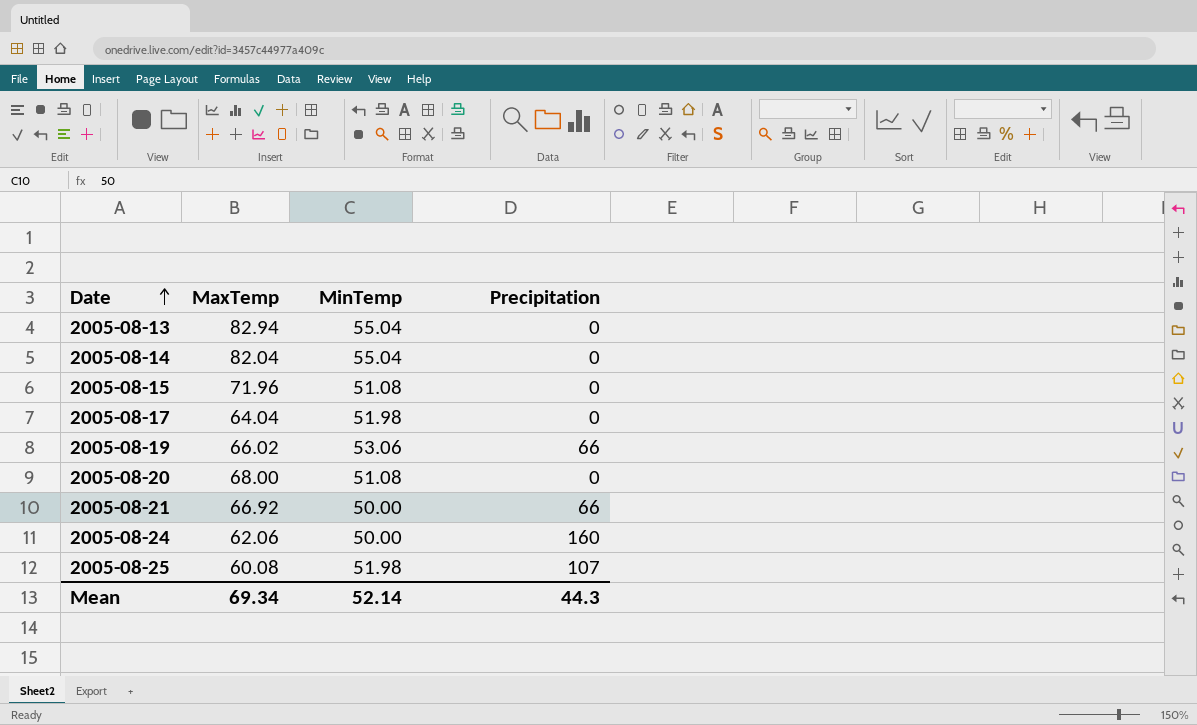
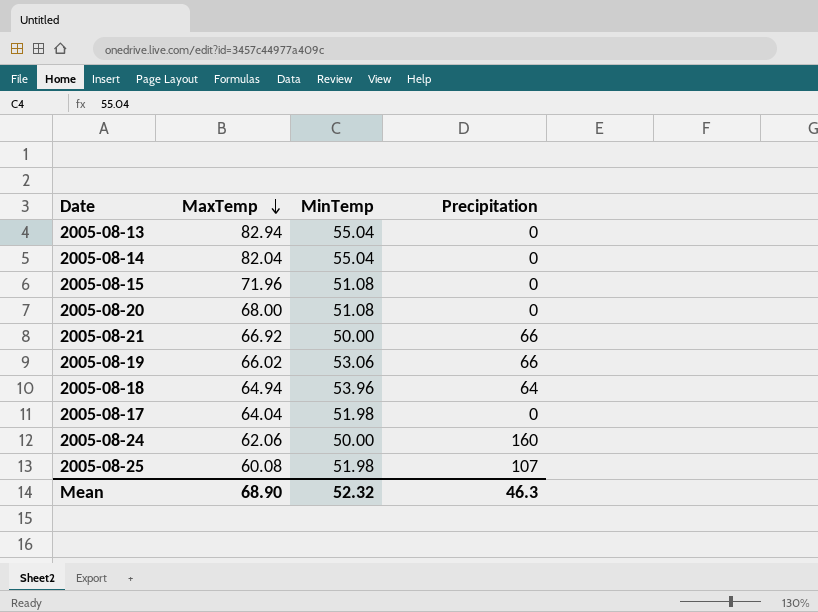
row order: Date ascending -> MaxTemp descending
row 2005-08-18: none -> 64.94 | 53.96 | 64
Mean | MaxTemp: 69.34 -> 68.90
Mean | MinTemp: 52.14 -> 52.32
Mean | Precipitation: 44.3 -> 46.3

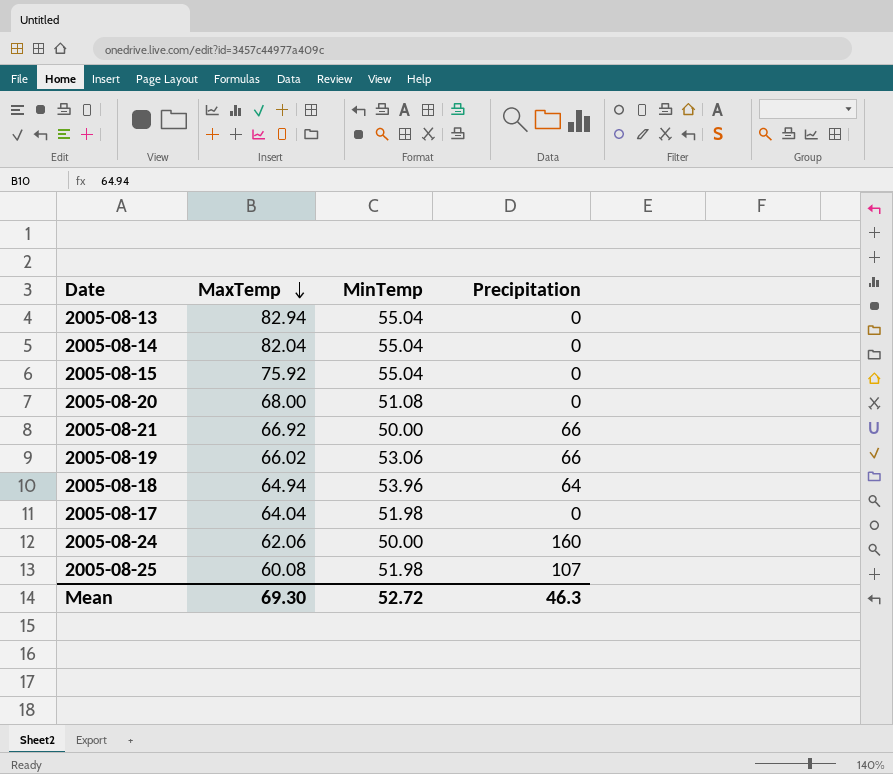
2005-08-15 | MaxTemp: 71.96 -> 75.92
2005-08-15 | MinTemp: 51.08 -> 55.04
Mean | MaxTemp: 68.90 -> 69.30
Mean | MinTemp: 52.32 -> 52.72

